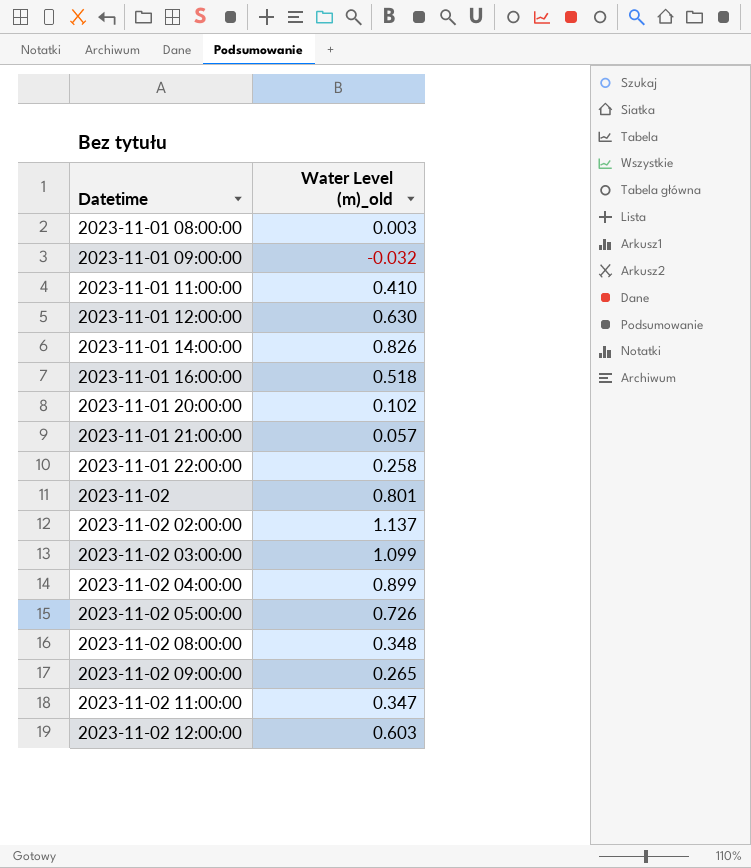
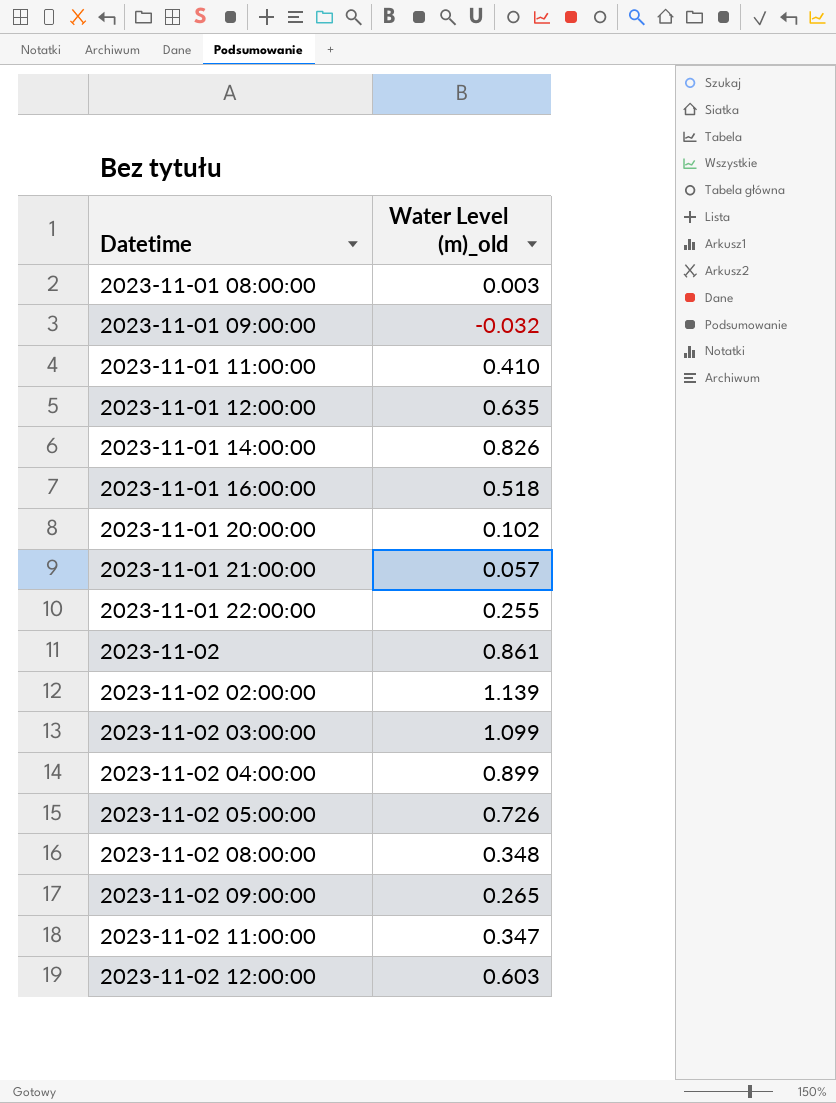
2023-11-01 12:00:00 | Water Level (m)_old: 0.630 -> 0.635
2023-11-01 22:00:00 | Water Level (m)_old: 0.258 -> 0.255
2023-11-02 | Water Level (m)_old: 0.801 -> 0.861
2023-11-02 02:00:00 | Water Level (m)_old: 1.137 -> 1.139

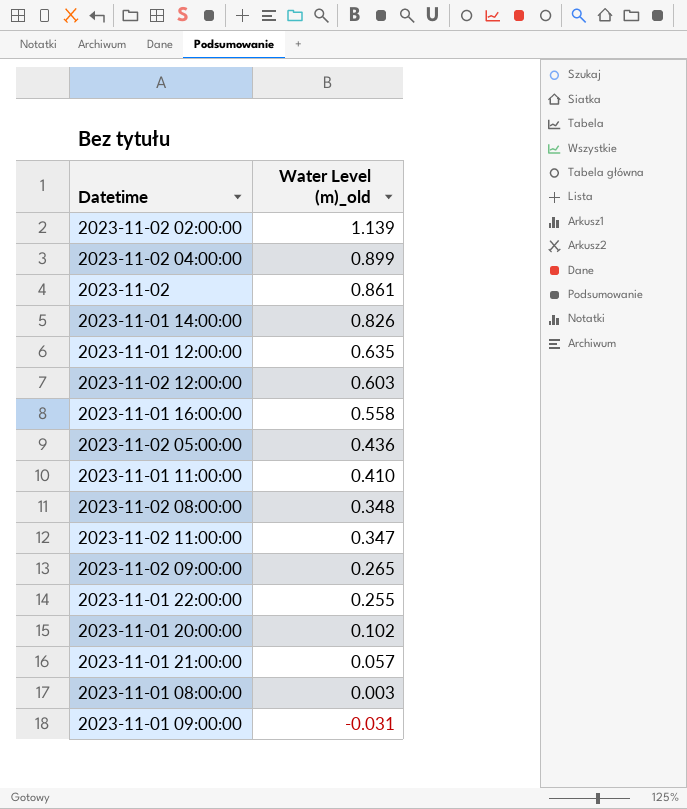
row order: Datetime ascending -> Water Level (m)_old descending
row 2023-11-02 03:00:00: 1.099 -> none
2023-11-01 16:00:00 | Water Level (m)_old: 0.518 -> 0.558
2023-11-02 05:00:00 | Water Level (m)_old: 0.726 -> 0.436
2023-11-01 09:00:00 | Water Level (m)_old: -0.032 -> -0.031

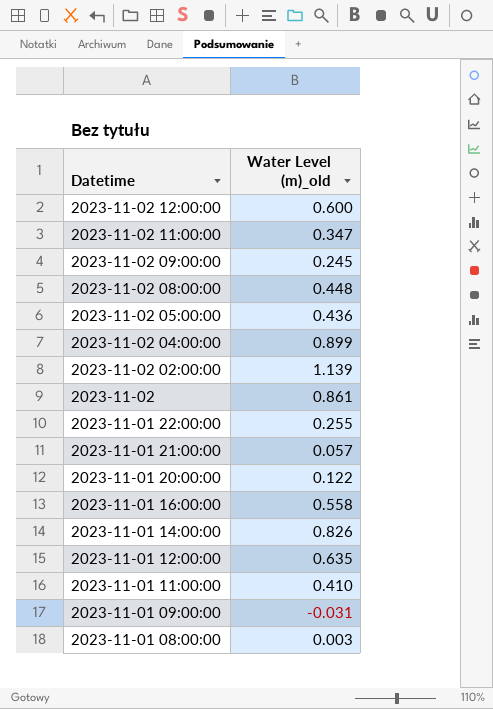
row order: Water Level (m)_old descending -> Datetime descending
2023-11-02 12:00:00 | Water Level (m)_old: 0.603 -> 0.600
2023-11-02 09:00:00 | Water Level (m)_old: 0.265 -> 0.245
2023-11-02 08:00:00 | Water Level (m)_old: 0.348 -> 0.448
2023-11-01 20:00:00 | Water Level (m)_old: 0.102 -> 0.122

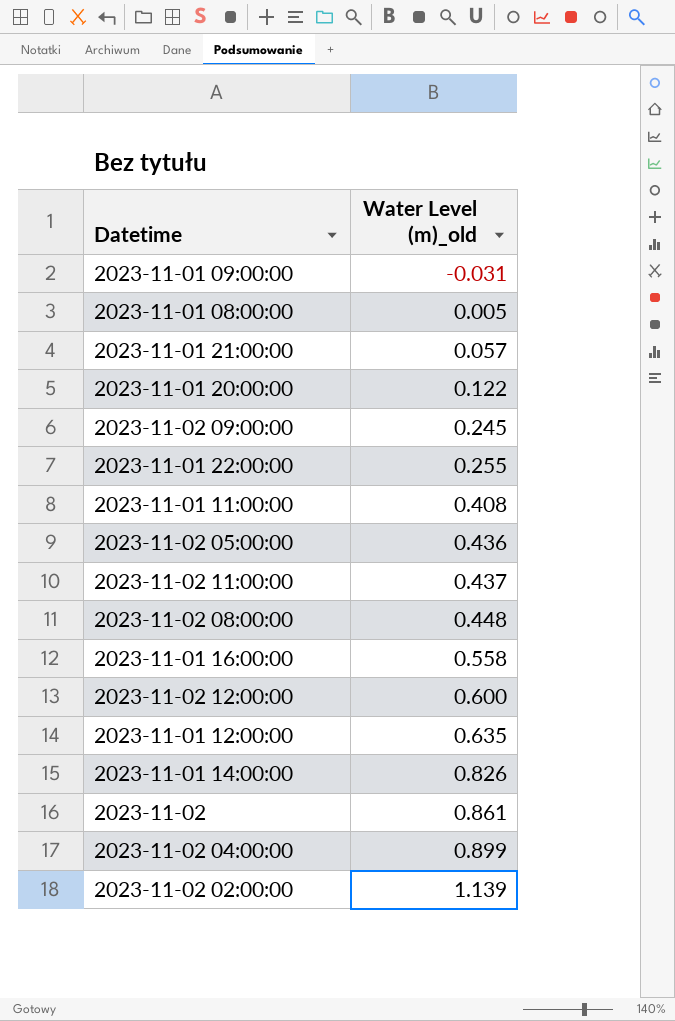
row order: Datetime descending -> Water Level (m)_old ascending
2023-11-01 08:00:00 | Water Level (m)_old: 0.003 -> 0.005
2023-11-01 11:00:00 | Water Level (m)_old: 0.410 -> 0.408
2023-11-02 11:00:00 | Water Level (m)_old: 0.347 -> 0.437

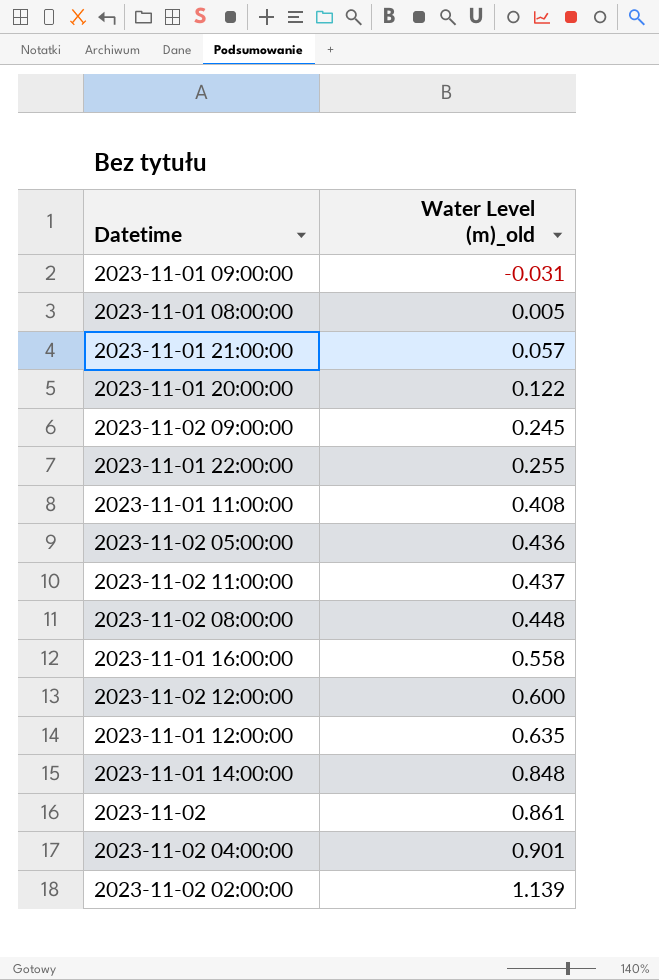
2023-11-01 14:00:00 | Water Level (m)_old: 0.826 -> 0.848
2023-11-02 04:00:00 | Water Level (m)_old: 0.899 -> 0.901

